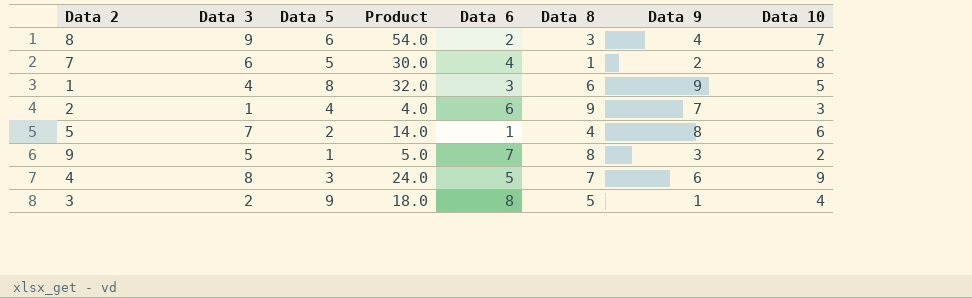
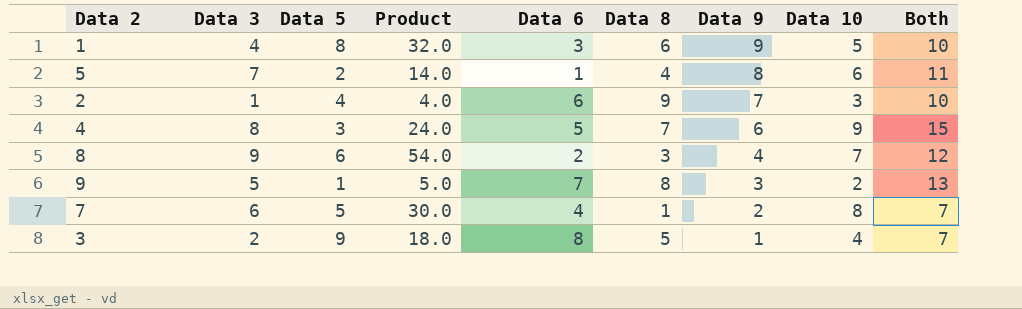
row order: none -> Data 9 descending
column Both | formula: none -> [Data 3] + [Data 8]

